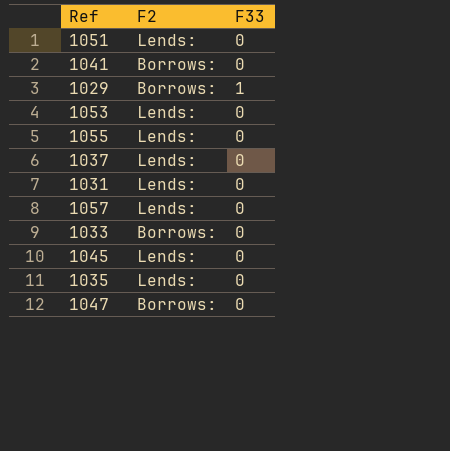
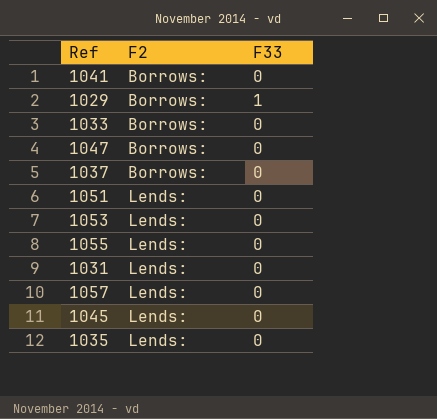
row order: none -> F2 ascending
1037 | F2: Lends: -> Borrows:

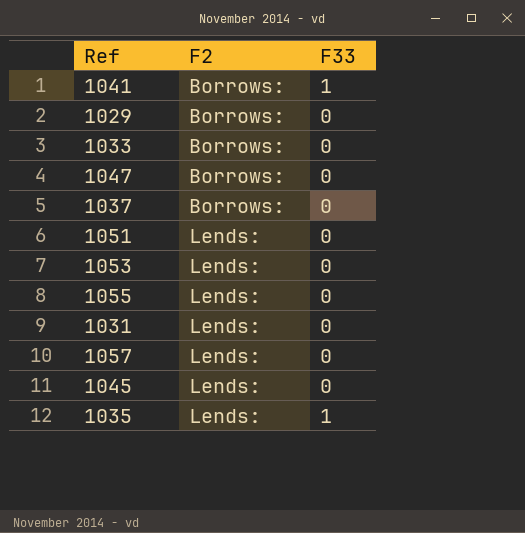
1041 | F33: 0 -> 1
1029 | F33: 1 -> 0
1035 | F33: 0 -> 1

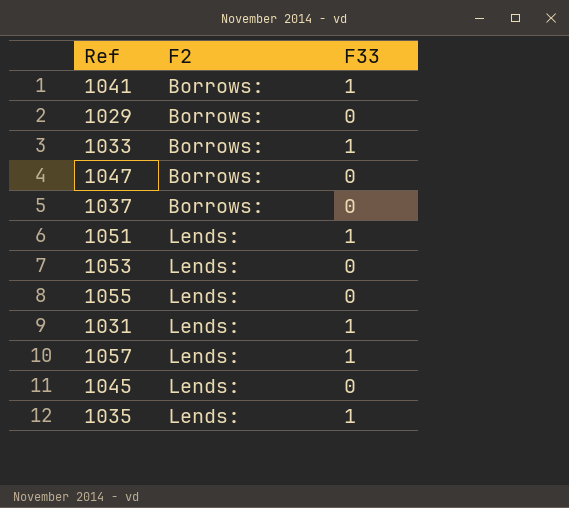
1033 | F33: 0 -> 1
1051 | F33: 0 -> 1
1031 | F33: 0 -> 1
1057 | F33: 0 -> 1

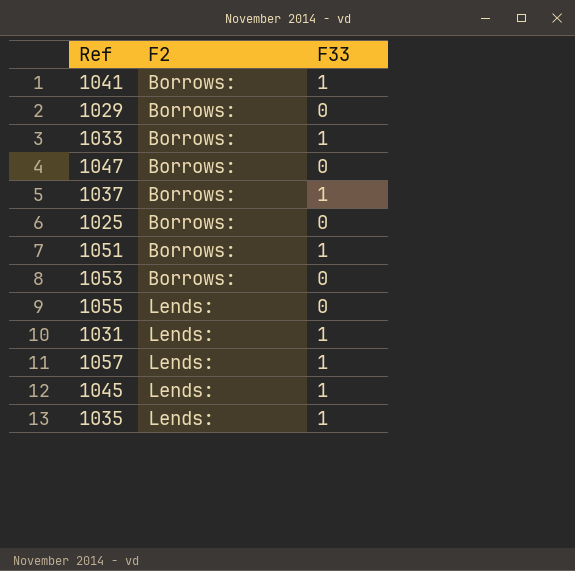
1037 | F33: 0 -> 1
row 1025: none -> Borrows: | 0
1051 | F2: Lends: -> Borrows:
1053 | F2: Lends: -> Borrows:
1045 | F33: 0 -> 1

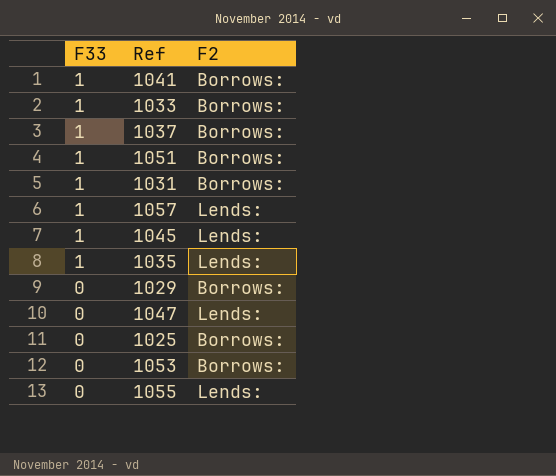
row order: F2 ascending -> F33 descending
column F33 | position: 3 -> 1
1031 | F2: Lends: -> Borrows:
1047 | F2: Borrows: -> Lends:

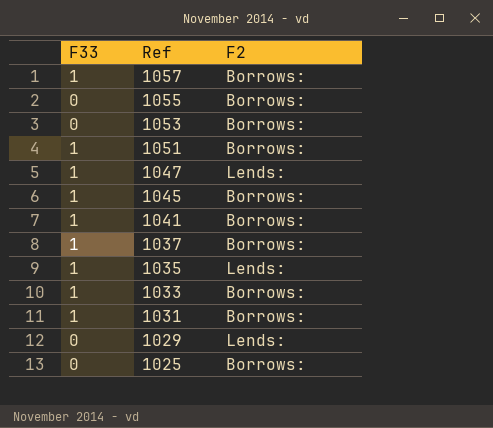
row order: F33 descending -> Ref descending
1057 | F2: Lends: -> Borrows:
1055 | F2: Lends: -> Borrows:
1047 | F33: 0 -> 1
1045 | F2: Lends: -> Borrows:
1029 | F2: Borrows: -> Lends:

